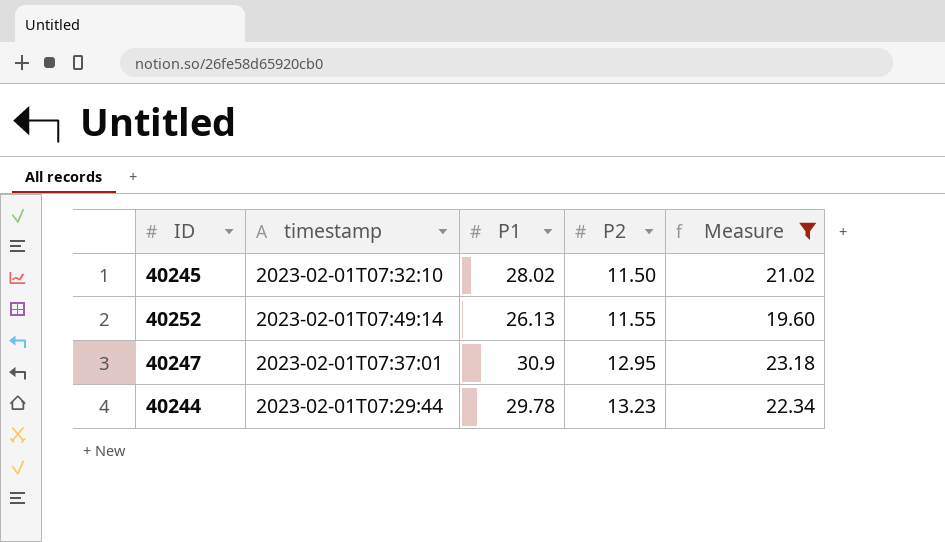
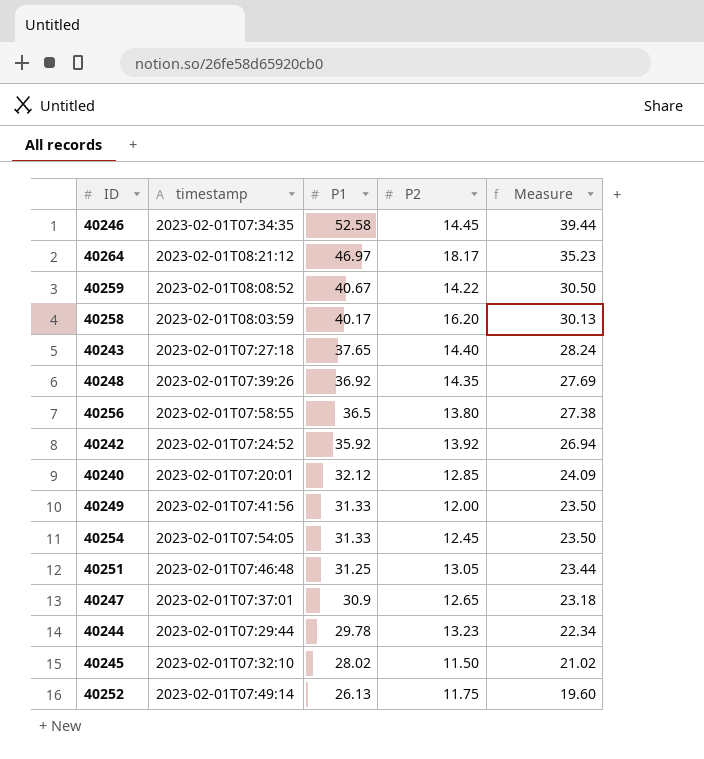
filter: Measure <= 23.18 -> none
row order: P2 ascending -> P1 descending
40247 | P2: 12.95 -> 12.65
40252 | P2: 11.55 -> 11.75

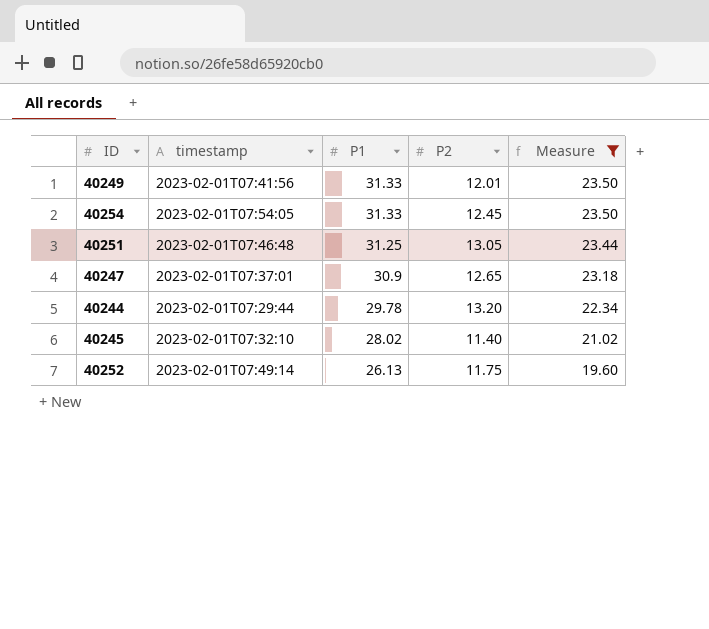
filter: none -> Measure <= 23.50
40249 | P2: 12.00 -> 12.01
40244 | P2: 13.23 -> 13.20
40245 | P2: 11.50 -> 11.40

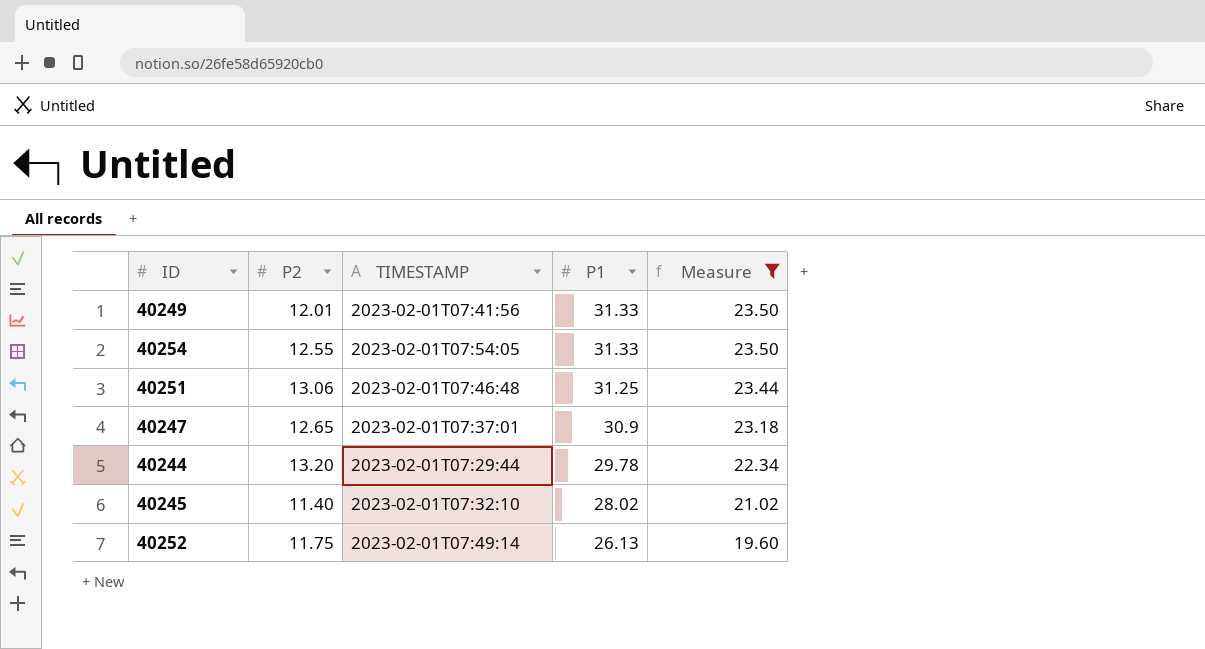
column P2 | position: 4 -> 2
column name: timestamp -> TIMESTAMP
40254 | P2: 12.45 -> 12.55
40251 | P2: 13.05 -> 13.06

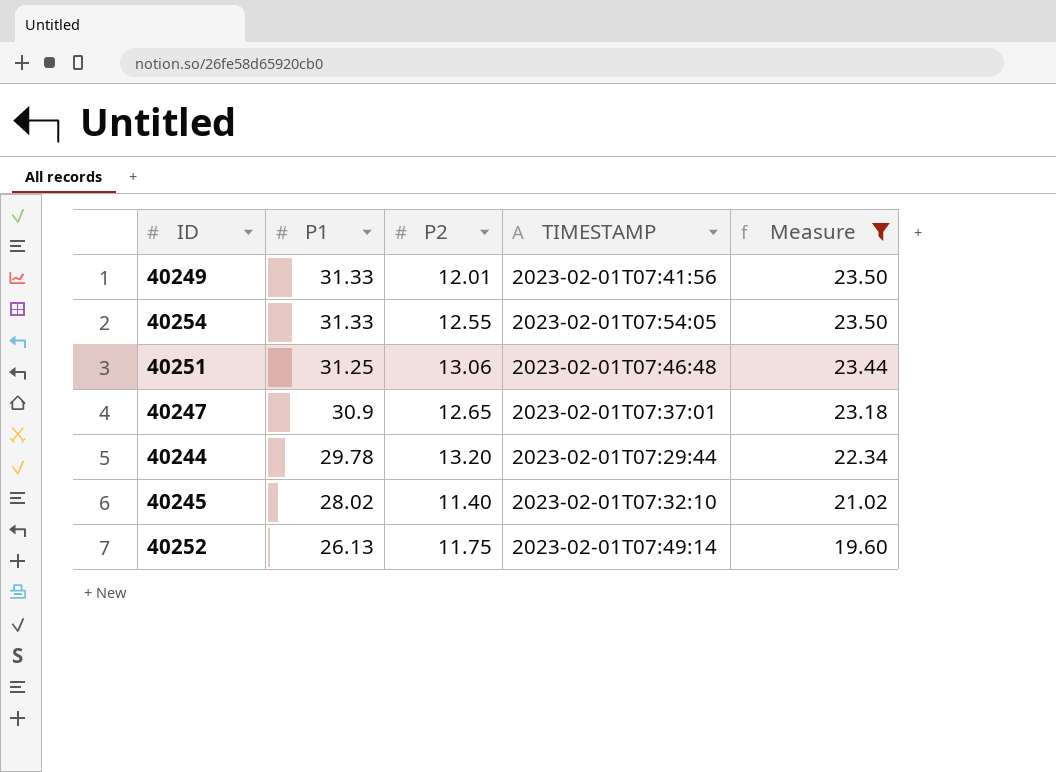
column P1 | position: 4 -> 2

